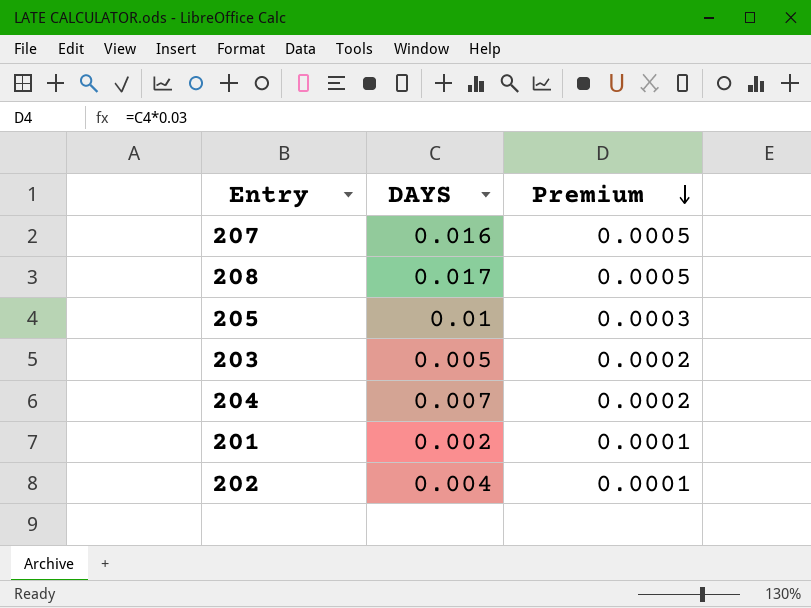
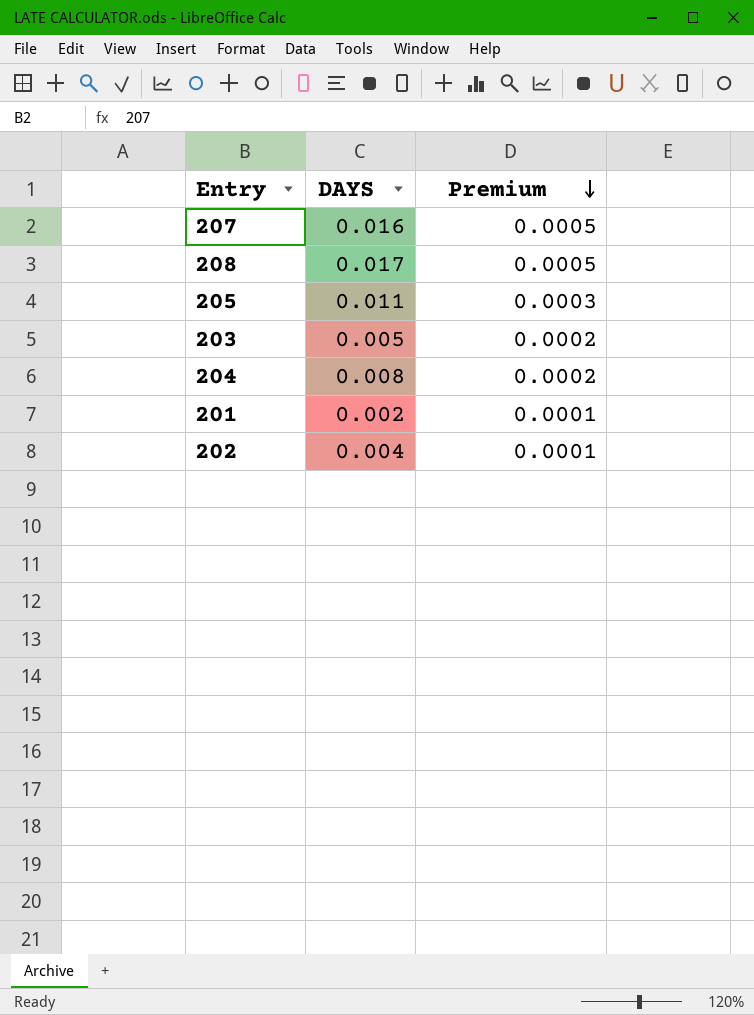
205 | DAYS: 0.01 -> 0.011
204 | DAYS: 0.007 -> 0.008

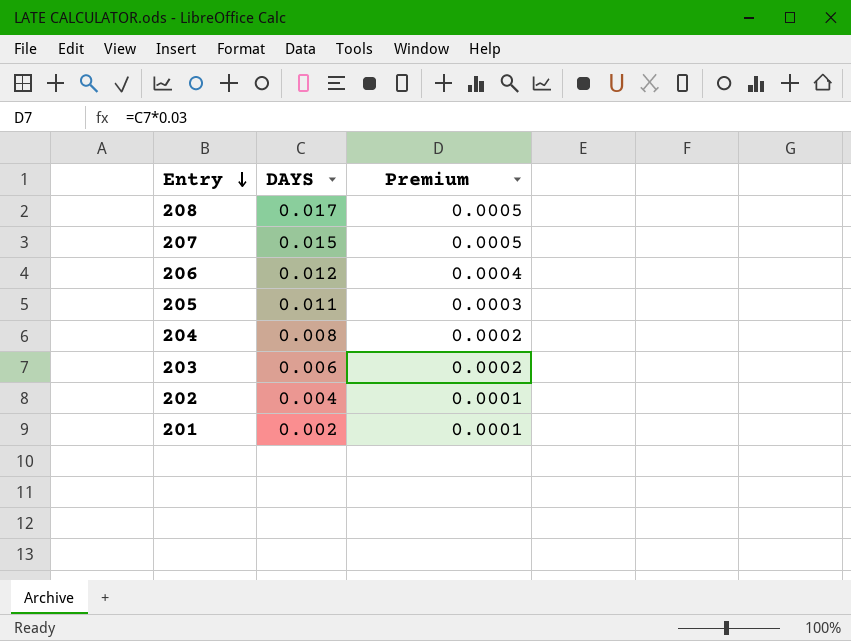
row order: Premium descending -> Entry descending
207 | DAYS: 0.016 -> 0.015
row 206: none -> 0.012 | 0.0004
203 | DAYS: 0.005 -> 0.006

